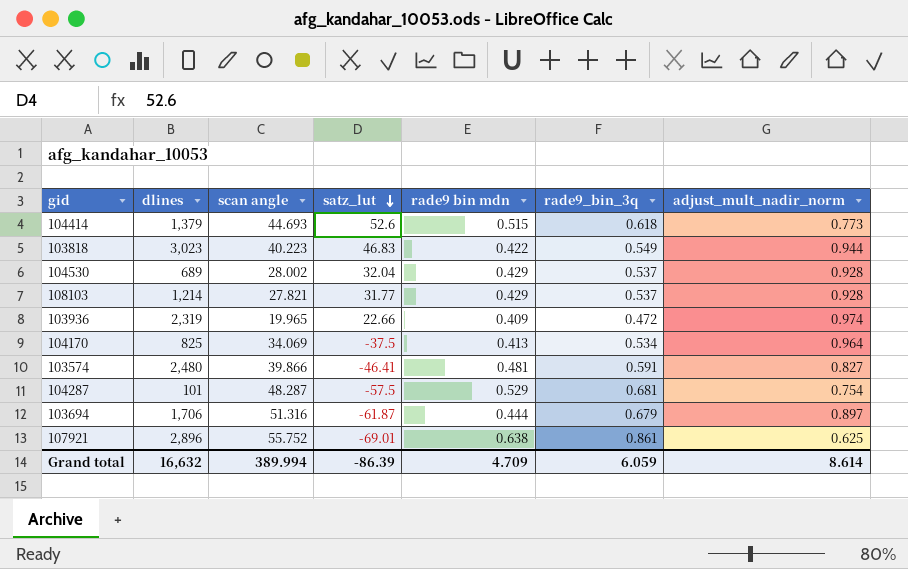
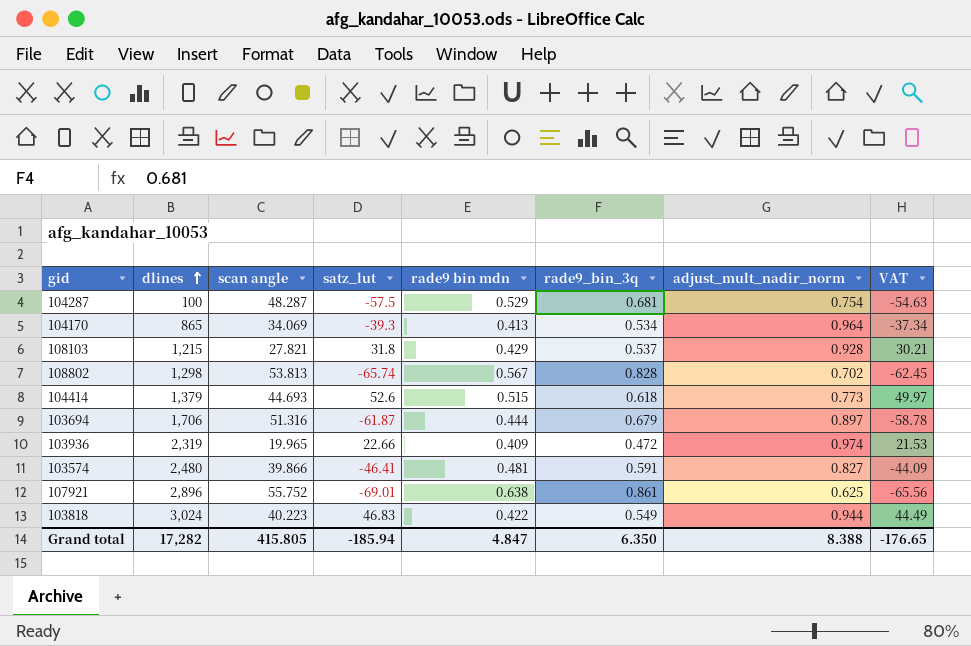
row order: satz_lut descending -> dlines ascending
column VAT | formula: none -> [satz_lut] * 0.95
row 104530: 689 | 28.002 | 32.04 | 0.429 | 0.537 | 0.928 -> none
104287 | dlines: 101 -> 100
104170 | dlines: 825 -> 865
104170 | satz_lut: -37.5 -> -39.3
108103 | dlines: 1,214 -> 1,215
108103 | satz_lut: 31.77 -> 31.8
row 108802: none -> 1,298 | 53.813 | -65.74 | 0.567 | 0.828 | 0.702 | -62.45
103818 | dlines: 3,023 -> 3,024
Grand total | dlines: 16,632 -> 17,282
Grand total | scan angle: 389.994 -> 415.805
Grand total | satz_lut: -86.39 -> -185.94
Grand total | rade9 bin mdn: 4.709 -> 4.847
Grand total | rade9_bin_3q: 6.059 -> 6.350
Grand total | adjust_mult_nadir_norm: 8.614 -> 8.388

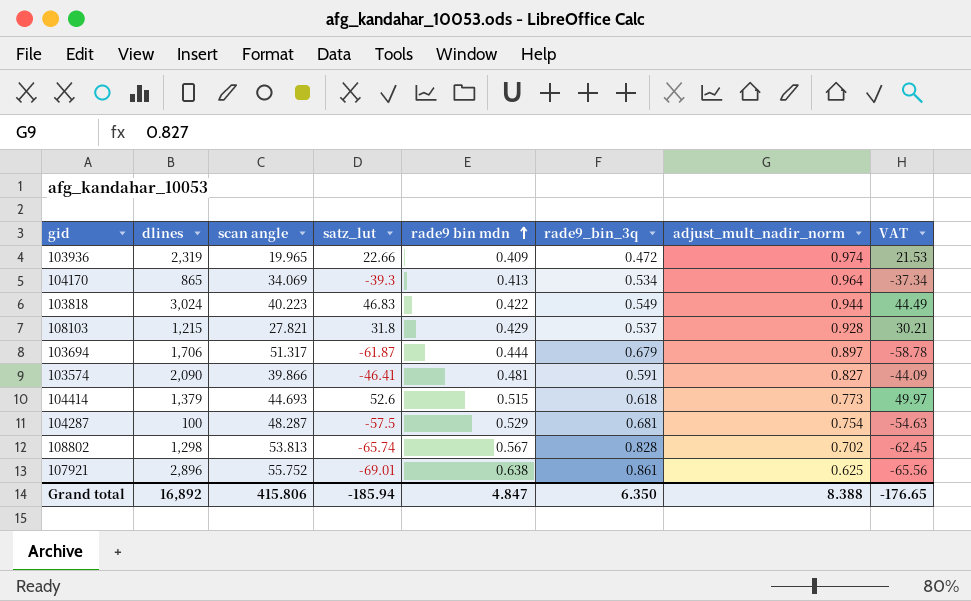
row order: dlines ascending -> rade9 bin mdn ascending
103694 | scan angle: 51.316 -> 51.317
103574 | dlines: 2,480 -> 2,090
Grand total | dlines: 17,282 -> 16,892
Grand total | scan angle: 415.805 -> 415.806

